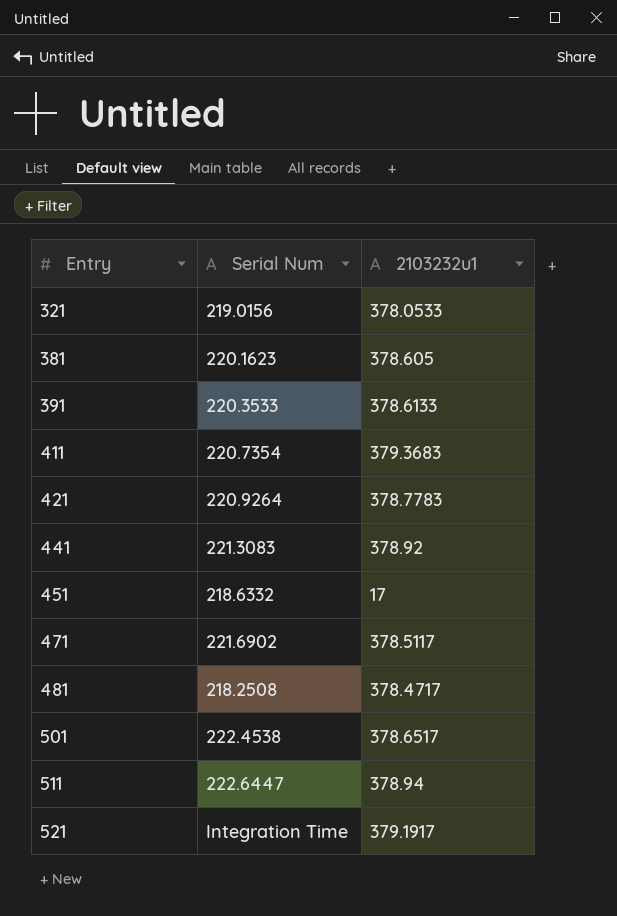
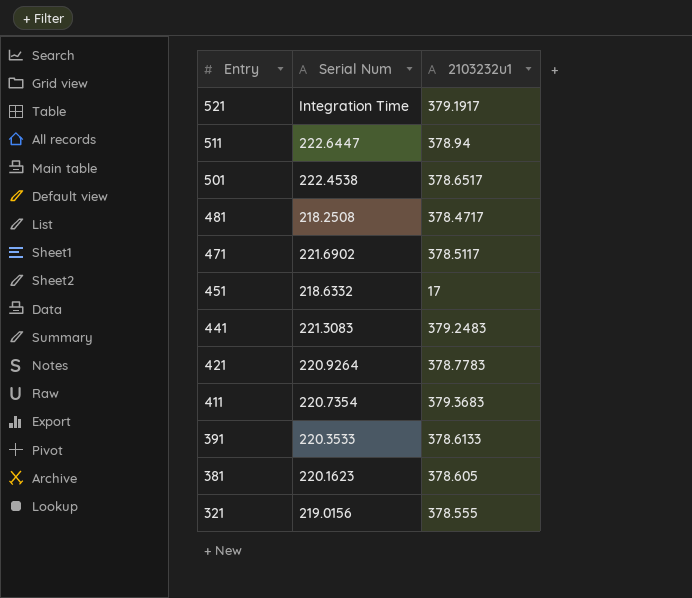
row order: Entry ascending -> Entry descending
441 | 2103232u1: 378.92 -> 379.2483
321 | 2103232u1: 378.0533 -> 378.555

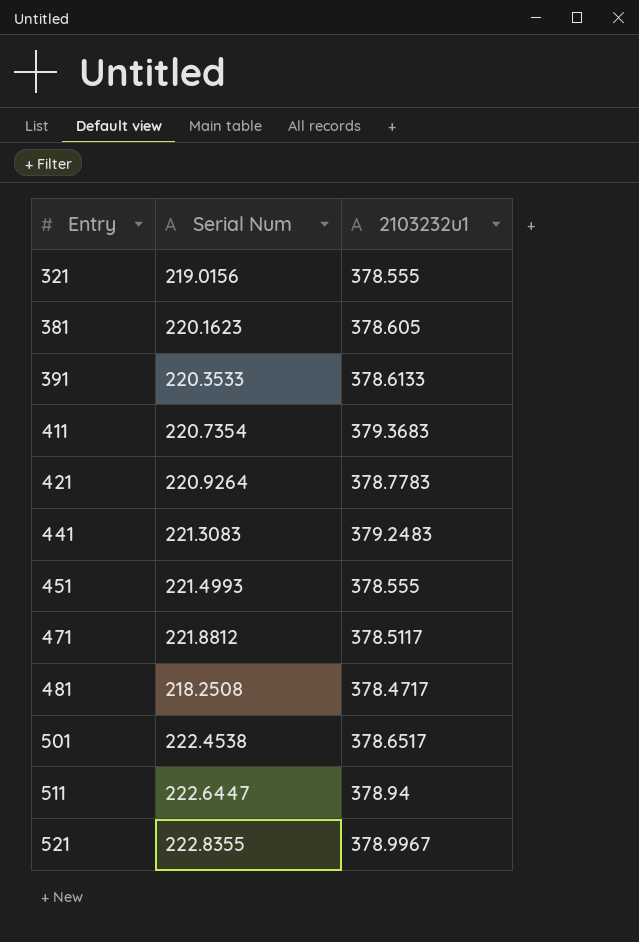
row order: Entry descending -> Entry ascending
451 | Serial Num: 218.6332 -> 221.4993
451 | 2103232u1: 17 -> 378.555
471 | Serial Num: 221.6902 -> 221.8812
521 | Serial Num: Integration Time -> 222.8355
521 | 2103232u1: 379.1917 -> 378.9967

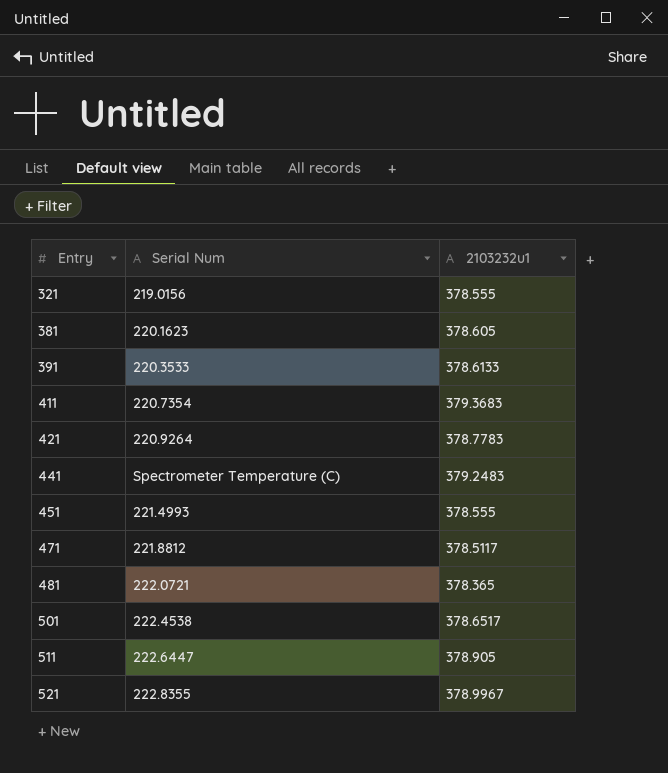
441 | Serial Num: 221.3083 -> Spectrometer Temperature (C)
481 | Serial Num: 218.2508 -> 222.0721
481 | 2103232u1: 378.4717 -> 378.365
511 | 2103232u1: 378.94 -> 378.905

